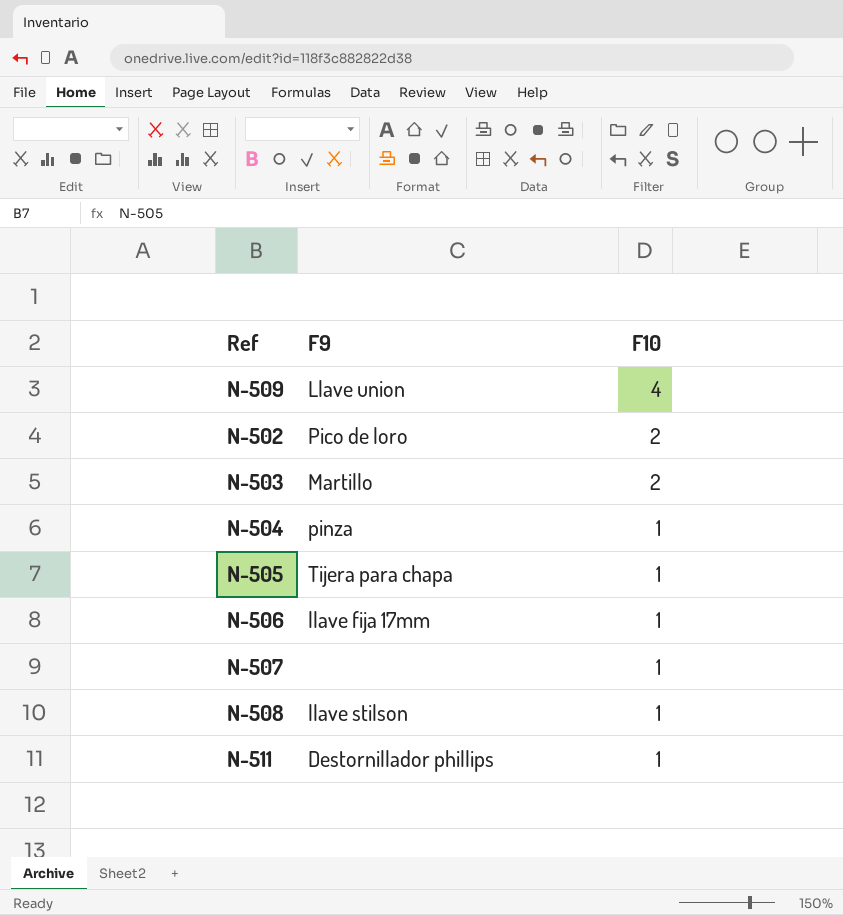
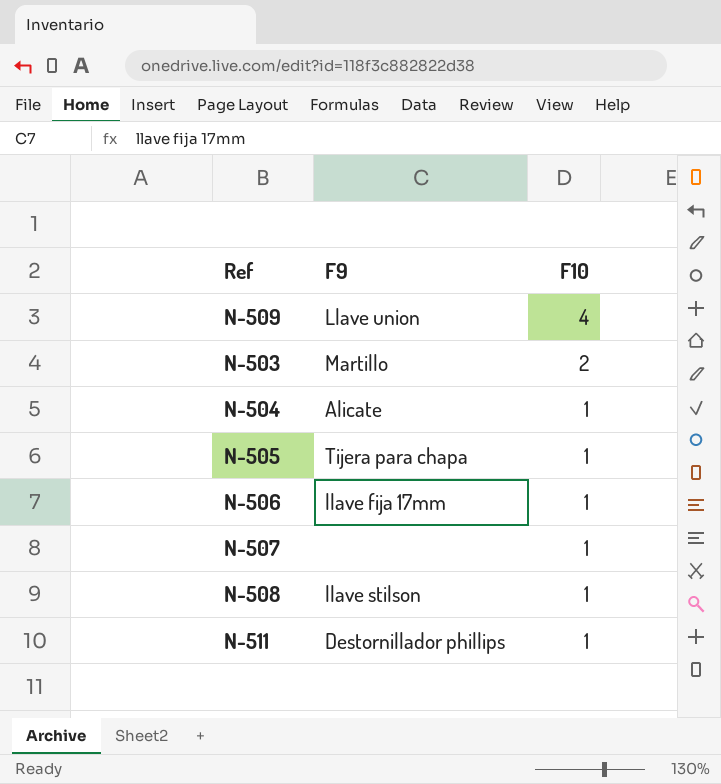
row N-502: Pico de loro | 2 -> none
N-504 | F9: pinza -> Alicate

